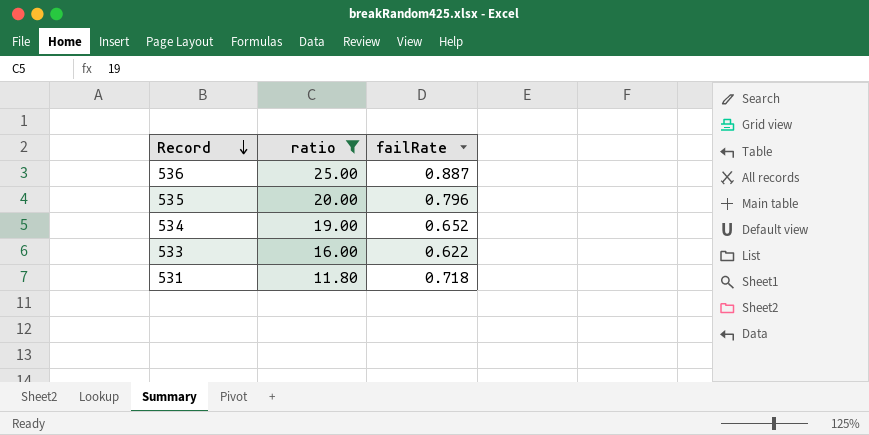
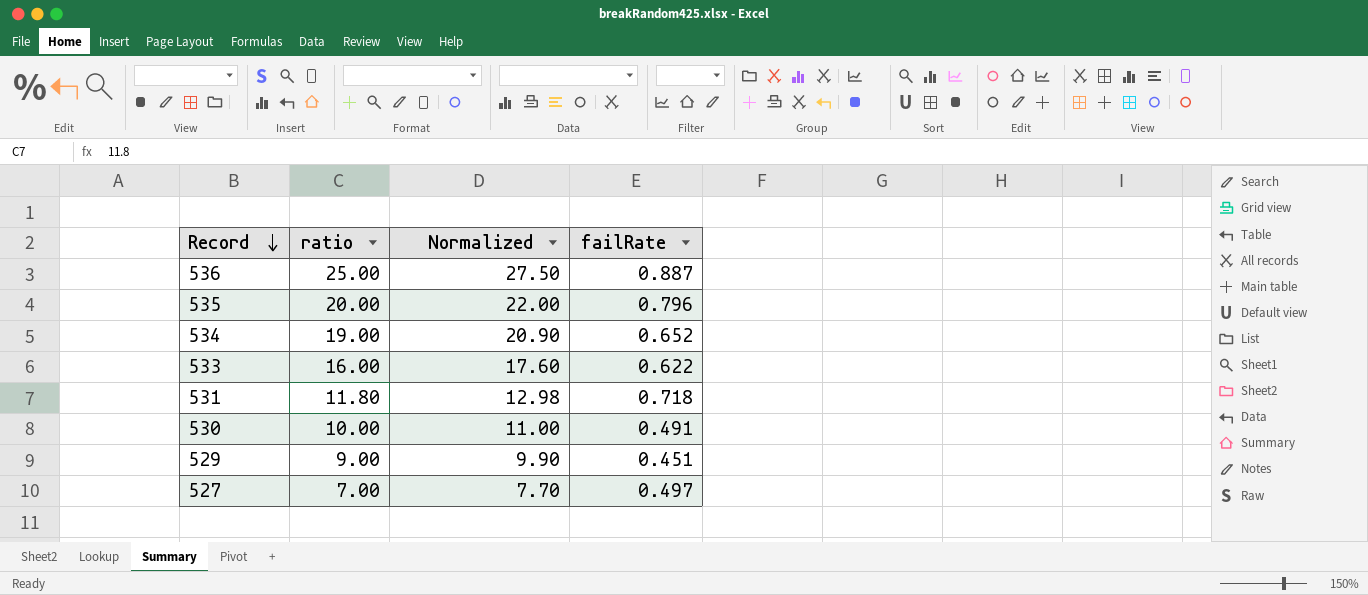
filter: ratio >= 11.80 -> none
column Normalized | formula: none -> [ratio] * 1.1

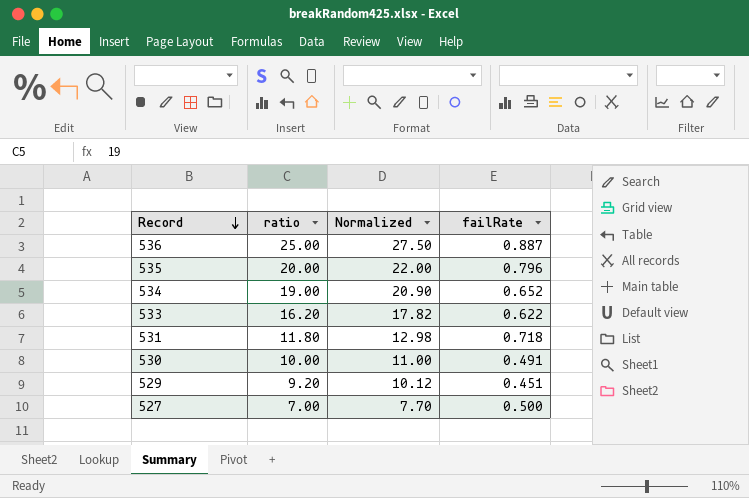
533 | ratio: 16.00 -> 16.20
533 | Normalized: 17.60 -> 17.82
529 | ratio: 9.00 -> 9.20
529 | Normalized: 9.90 -> 10.12
527 | failRate: 0.497 -> 0.500

